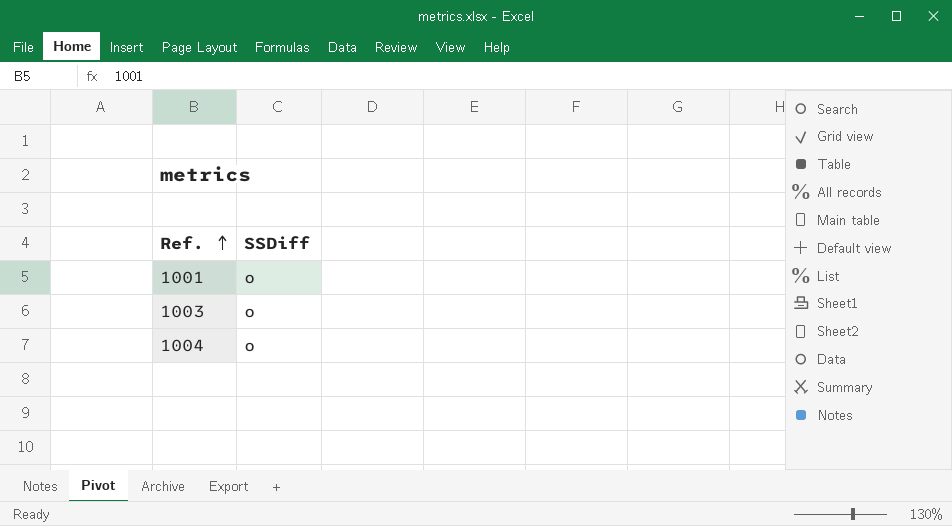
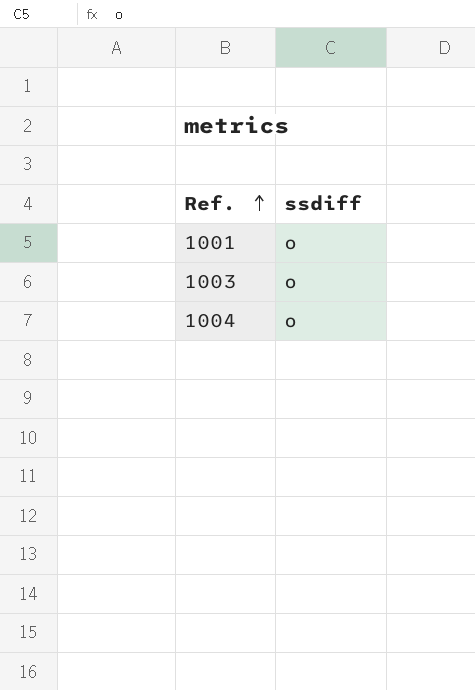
column name: SSDiff -> ssdiff

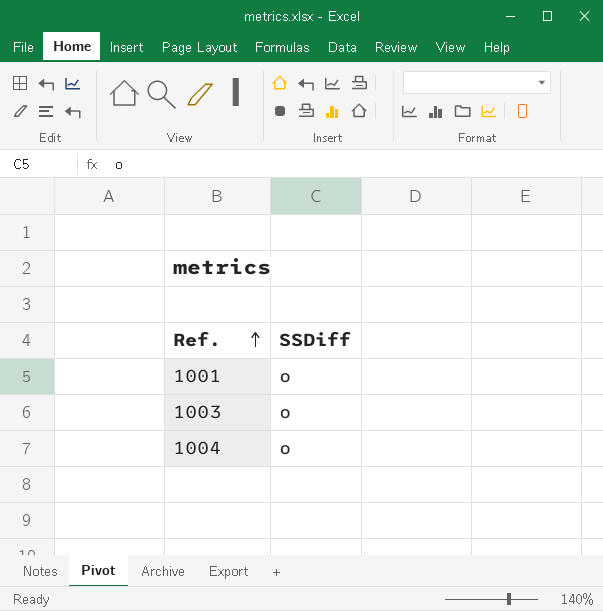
column name: ssdiff -> SSDiff

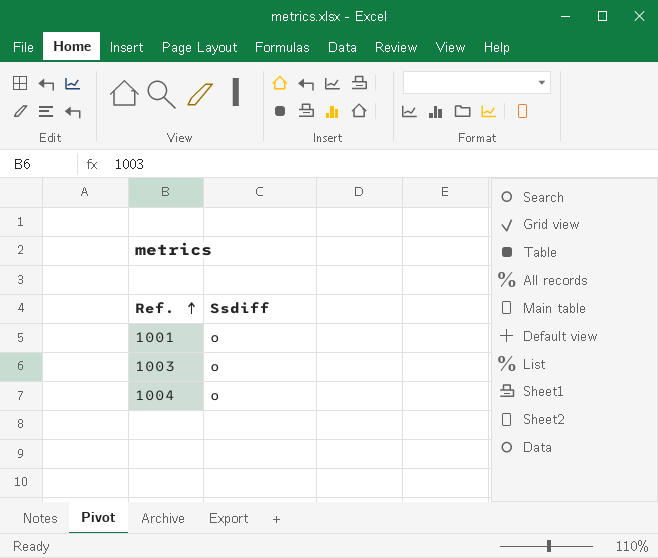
column name: SSDiff -> Ssdiff

